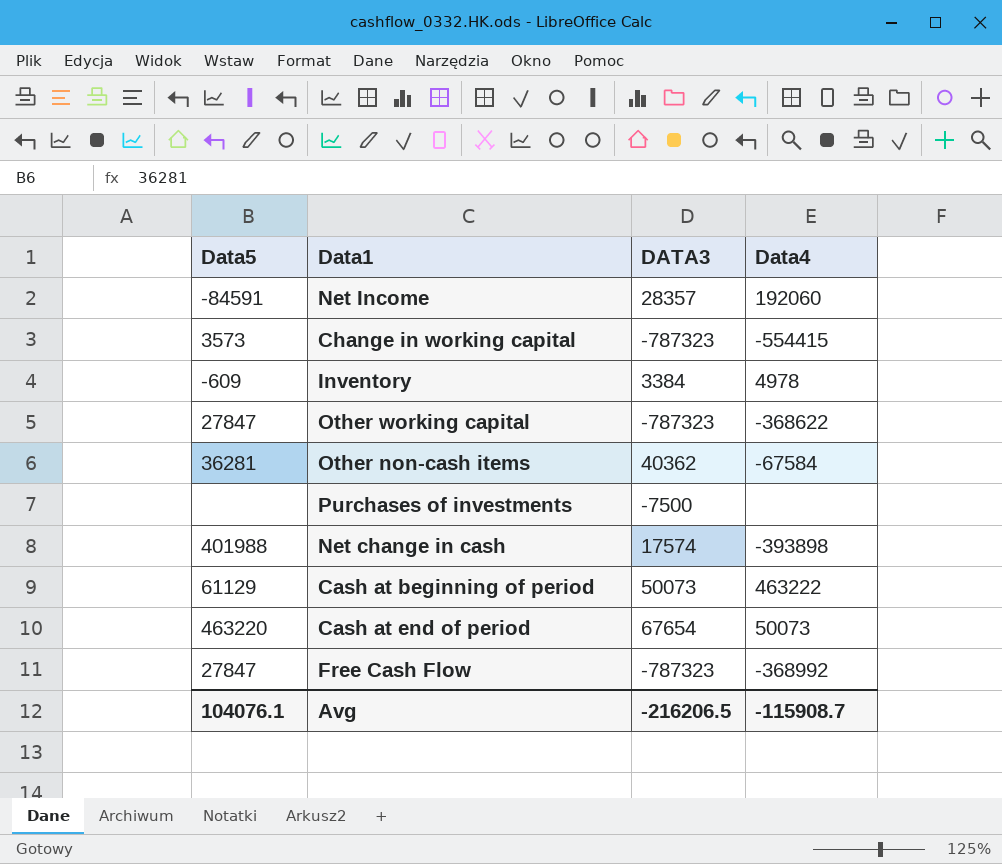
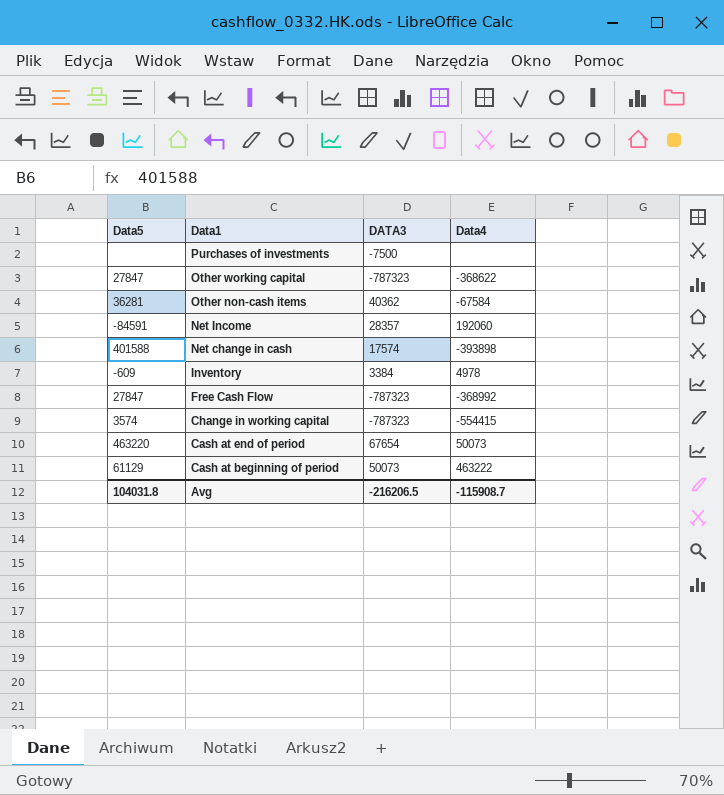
row order: none -> Data1 descending
Net change in cash | Data5: 401988 -> 401588
Change in working capital | Data5: 3573 -> 3574
Avg | Data5: 104076.1 -> 104031.8

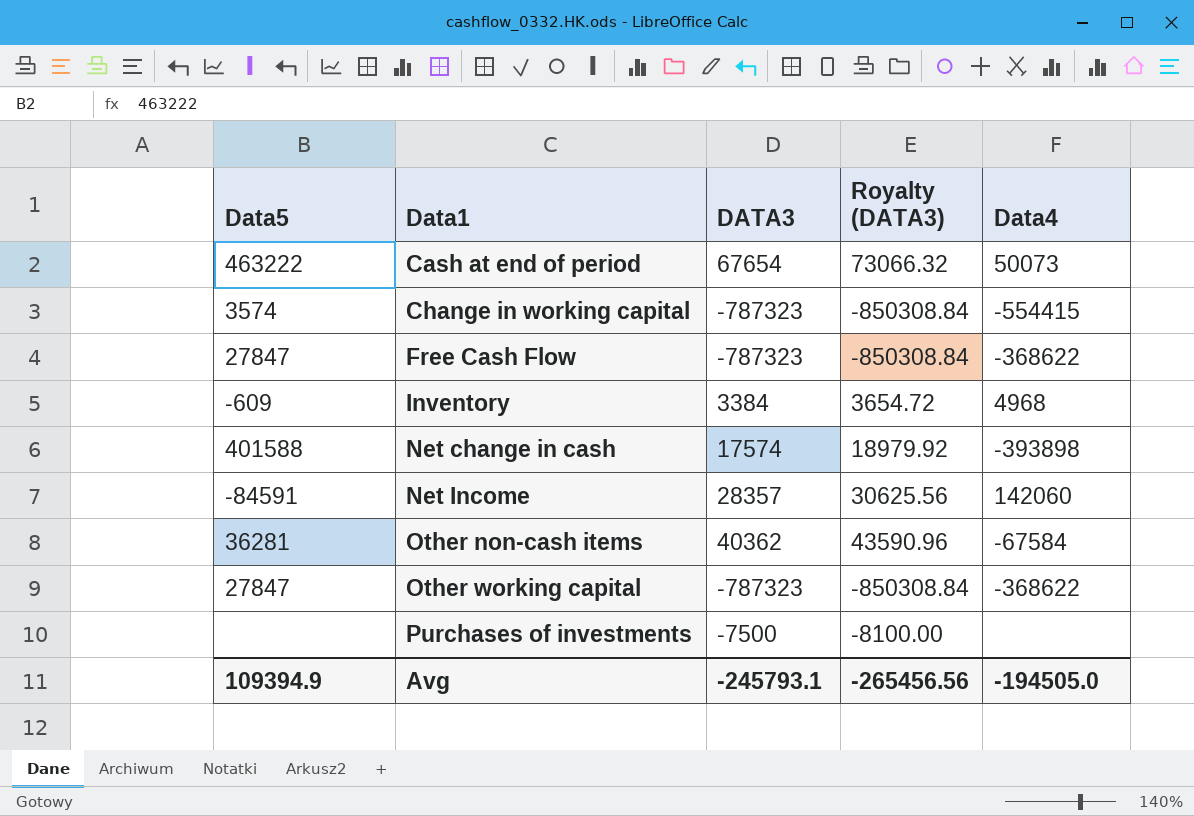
row order: Data1 descending -> Data1 ascending
column Royalty (DATA3) | formula: none -> [DATA3] * 1.08
row Cash at beginning of period: 61129 | 50073 | 463222 -> none
Cash at end of period | Data5: 463220 -> 463222
Free Cash Flow | Data4: -368992 -> -368622
Inventory | Data4: 4978 -> 4968
Net Income | Data4: 192060 -> 142060
Avg | Data5: 104031.8 -> 109394.9
Avg | DATA3: -216206.5 -> -245793.1
Avg | Data4: -115908.7 -> -194505.0

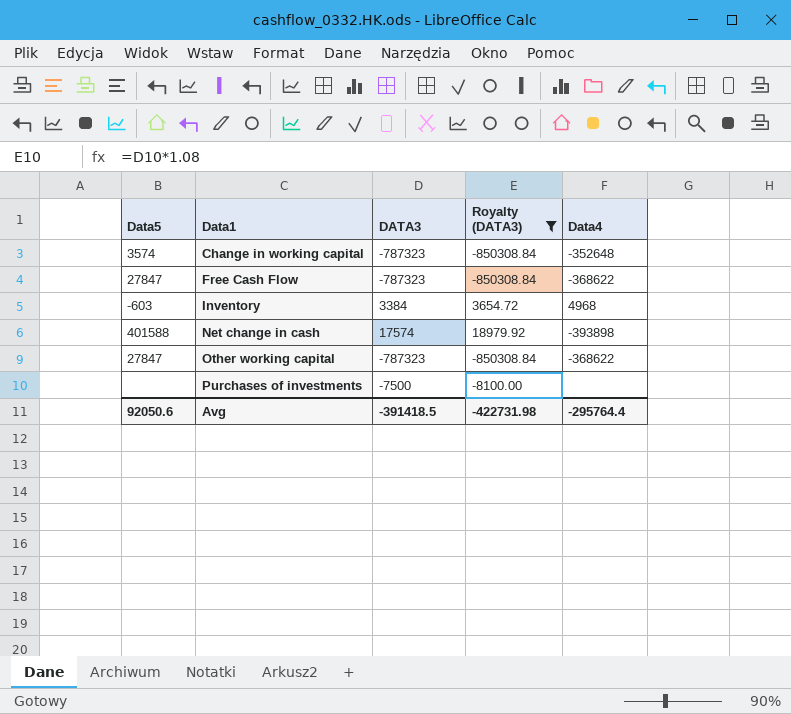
filter: none -> Royalty (DATA3) <= 18979.92
Change in working capital | Data4: -554415 -> -352648
Inventory | Data5: -609 -> -603
Avg | Data5: 109394.9 -> 92050.6
Avg | DATA3: -245793.1 -> -391418.5
Avg | Royalty (DATA3): -265456.56 -> -422731.98
Avg | Data4: -194505.0 -> -295764.4

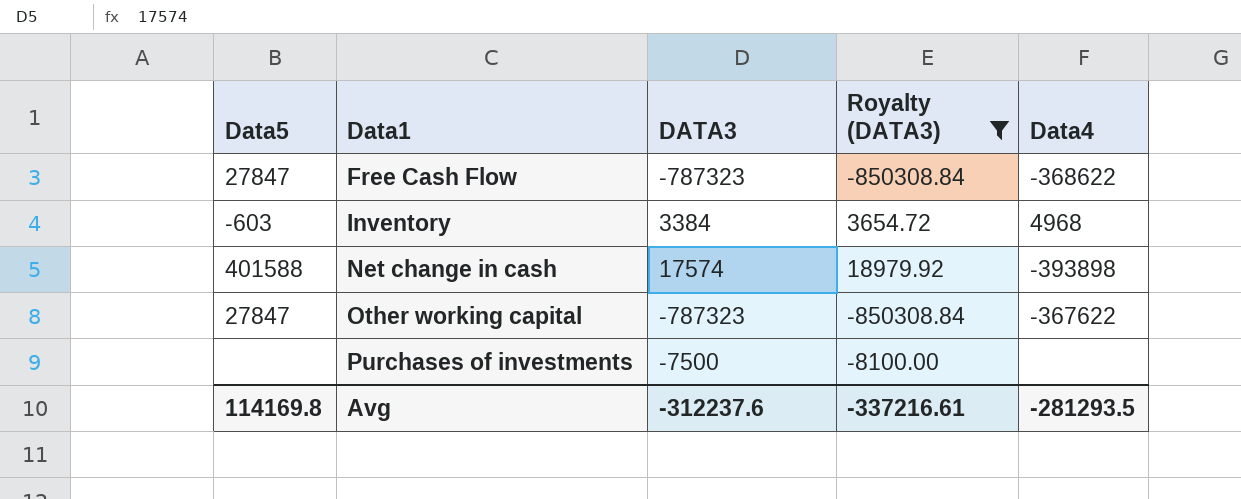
row Change in working capital: 3574 | -787323 | -850308.84 | -352648 -> none
Other working capital | Data4: -368622 -> -367622
Avg | Data5: 92050.6 -> 114169.8
Avg | DATA3: -391418.5 -> -312237.6
Avg | Royalty (DATA3): -422731.98 -> -337216.61
Avg | Data4: -295764.4 -> -281293.5

